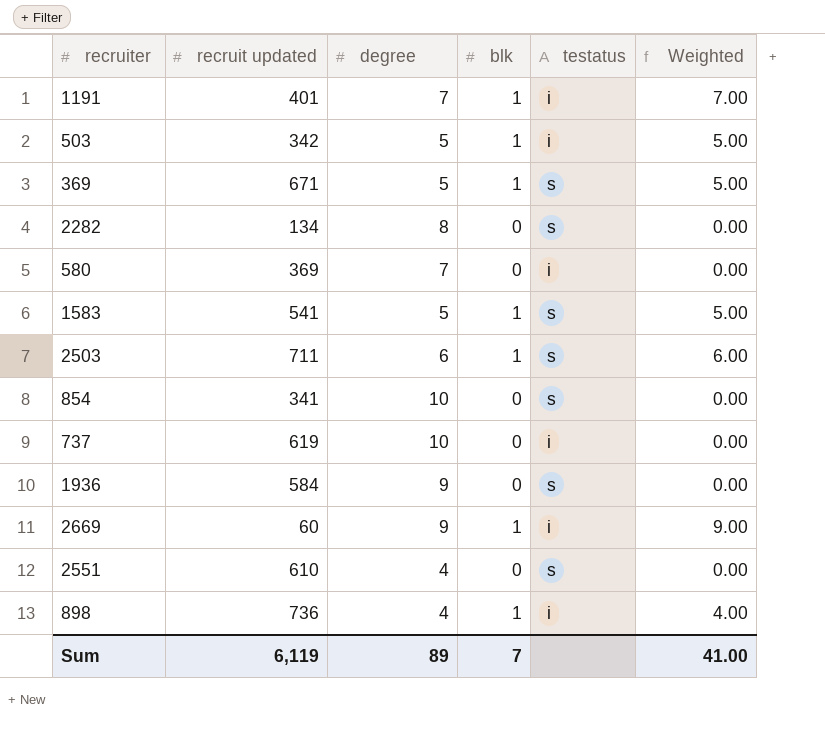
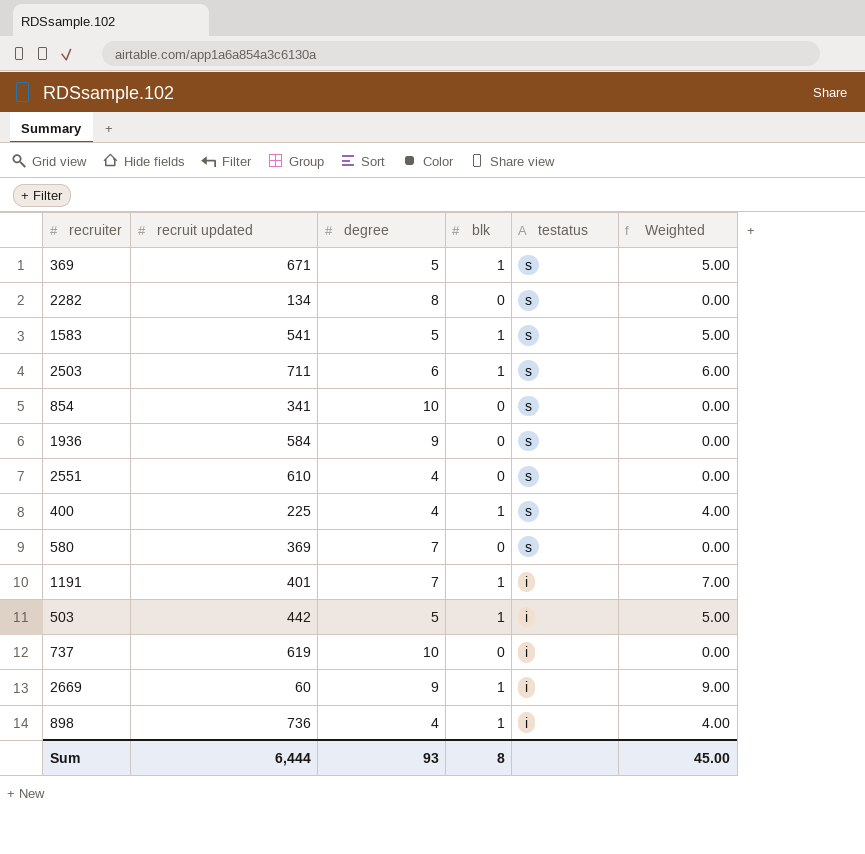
row order: none -> testatus descending
row 400: none -> 225 | 4 | 1 | s | 4.00
580 | testatus: i -> s
503 | recruit updated: 342 -> 442
Sum | recruit updated: 6,119 -> 6,444
Sum | degree: 89 -> 93
Sum | blk: 7 -> 8
Sum | Weighted: 41.00 -> 45.00

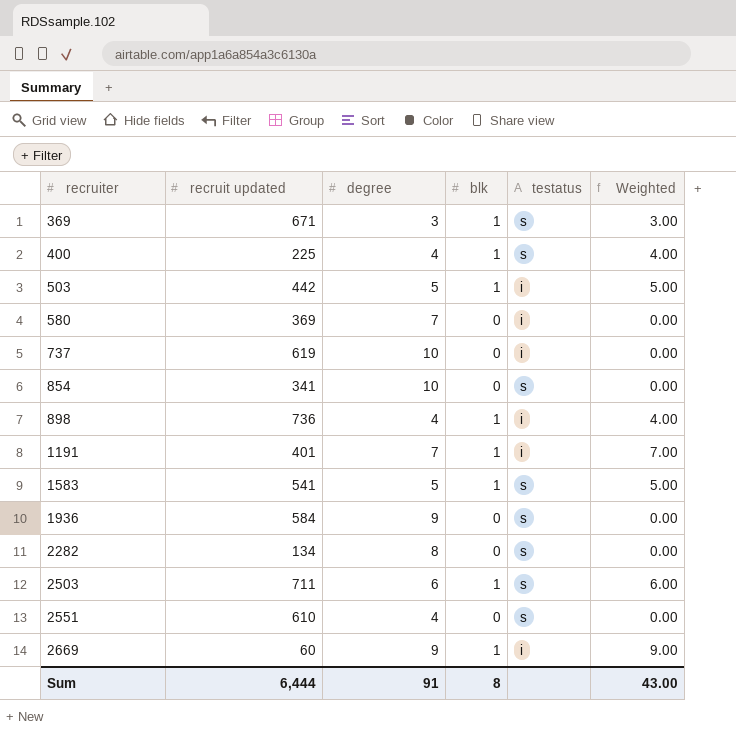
row order: testatus descending -> recruiter ascending
369 | degree: 5 -> 3
369 | Weighted: 5.00 -> 3.00
580 | testatus: s -> i
Sum | degree: 93 -> 91
Sum | Weighted: 45.00 -> 43.00

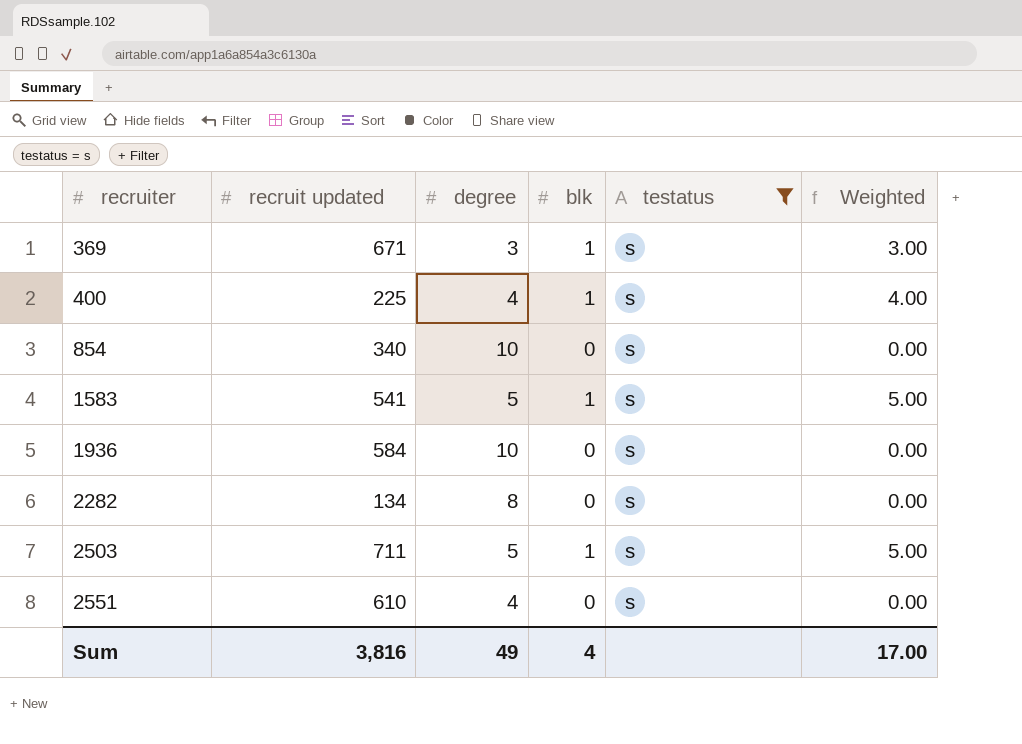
filter: none -> testatus = s
854 | recruit updated: 341 -> 340
1936 | degree: 9 -> 10
2503 | degree: 6 -> 5
2503 | Weighted: 6.00 -> 5.00
Sum | recruit updated: 6,444 -> 3,816
Sum | degree: 91 -> 49
Sum | blk: 8 -> 4
Sum | Weighted: 43.00 -> 17.00

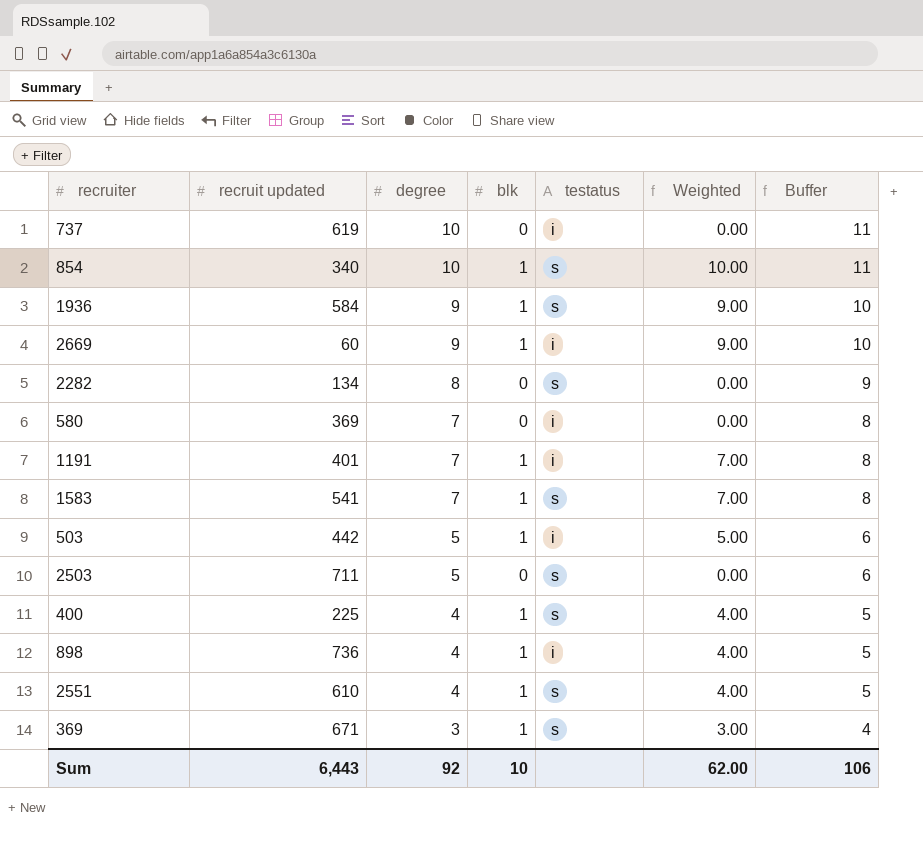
filter: testatus = s -> none
row order: recruiter ascending -> degree descending
column Buffer | formula: none -> [degree] + 1
854 | blk: 0 -> 1
854 | Weighted: 0.00 -> 10.00
1936 | degree: 10 -> 9
1936 | blk: 0 -> 1
1936 | Weighted: 0.00 -> 9.00
1583 | degree: 5 -> 7
1583 | Weighted: 5.00 -> 7.00
2503 | blk: 1 -> 0
2503 | Weighted: 5.00 -> 0.00
2551 | blk: 0 -> 1
2551 | Weighted: 0.00 -> 4.00
Sum | recruit updated: 3,816 -> 6,443
Sum | degree: 49 -> 92
Sum | blk: 4 -> 10
Sum | Weighted: 17.00 -> 62.00

